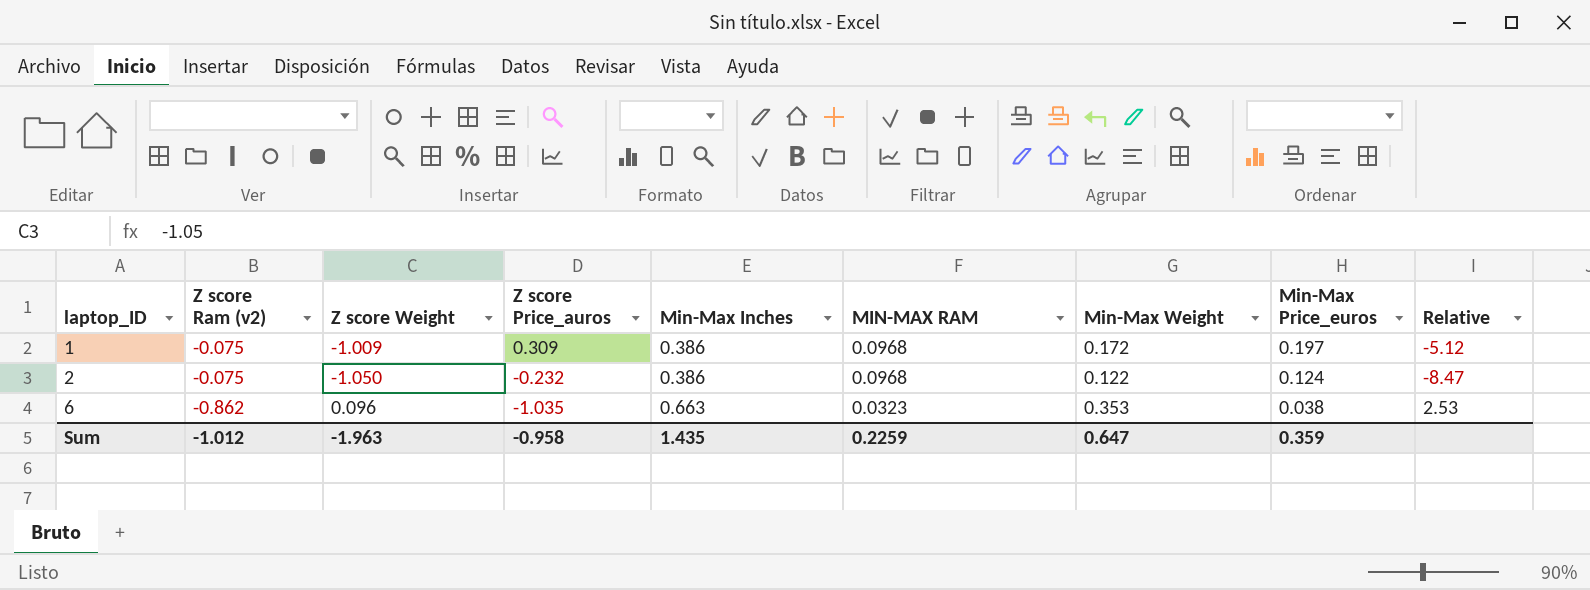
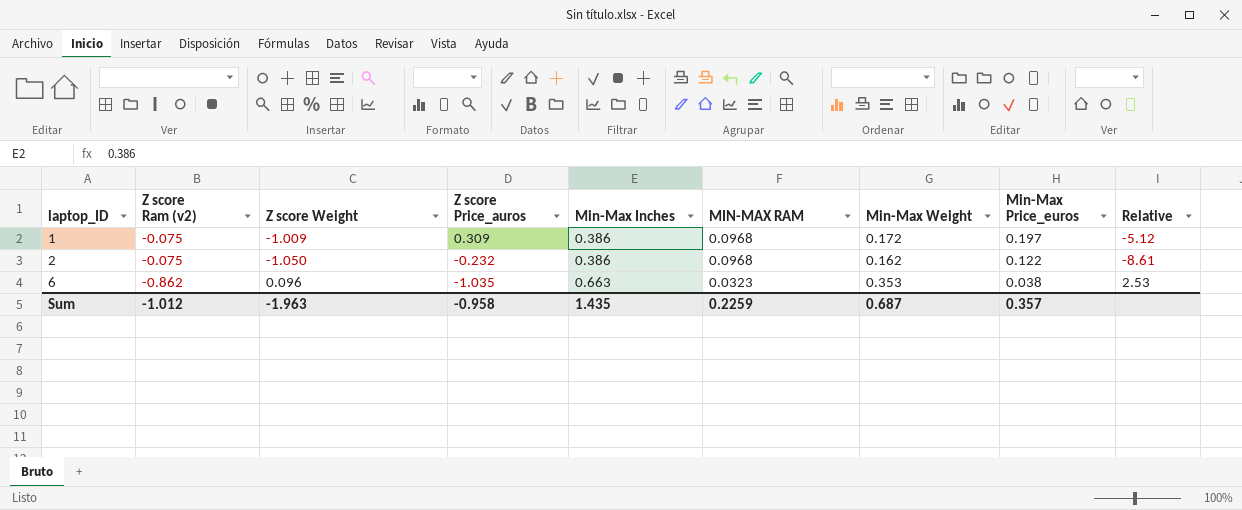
2 | Min-Max Weight: 0.122 -> 0.162
2 | Min-Max Price_euros: 0.124 -> 0.122
2 | Relative: -8.47 -> -8.61
Sum | Min-Max Weight: 0.647 -> 0.687
Sum | Min-Max Price_euros: 0.359 -> 0.357

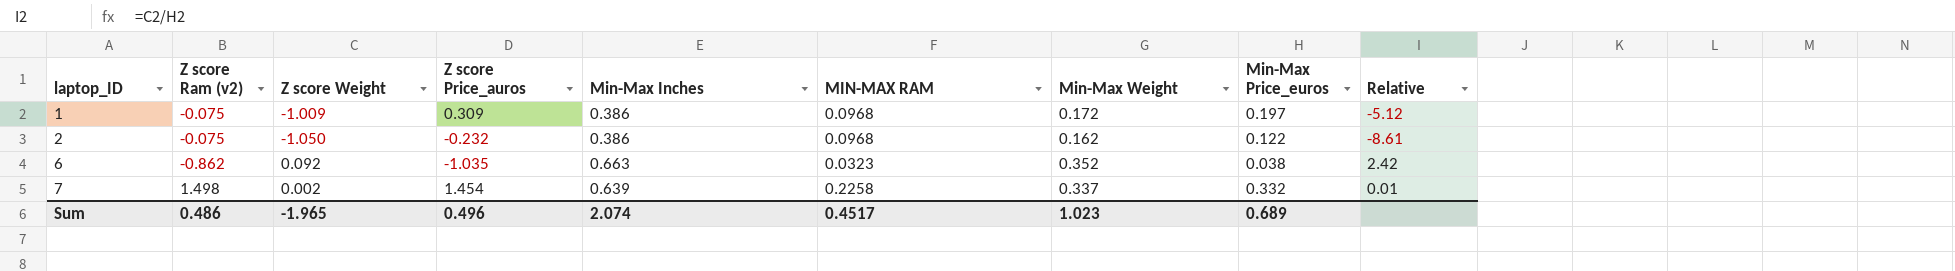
6 | Z score Weight: 0.096 -> 0.092
6 | Min-Max Weight: 0.353 -> 0.352
6 | Relative: 2.53 -> 2.42
row 7: none -> 1.498 | 0.002 | 1.454 | 0.639 | 0.2258 | 0.337 | 0.332 | 0.01
Sum | Z score Ram (v2): -1.012 -> 0.486
Sum | Z score Weight: -1.963 -> -1.965
Sum | Z score Price_auros: -0.958 -> 0.496
Sum | Min-Max Inches: 1.435 -> 2.074
Sum | MIN-MAX RAM: 0.2259 -> 0.4517
Sum | Min-Max Weight: 0.687 -> 1.023
Sum | Min-Max Price_euros: 0.357 -> 0.689

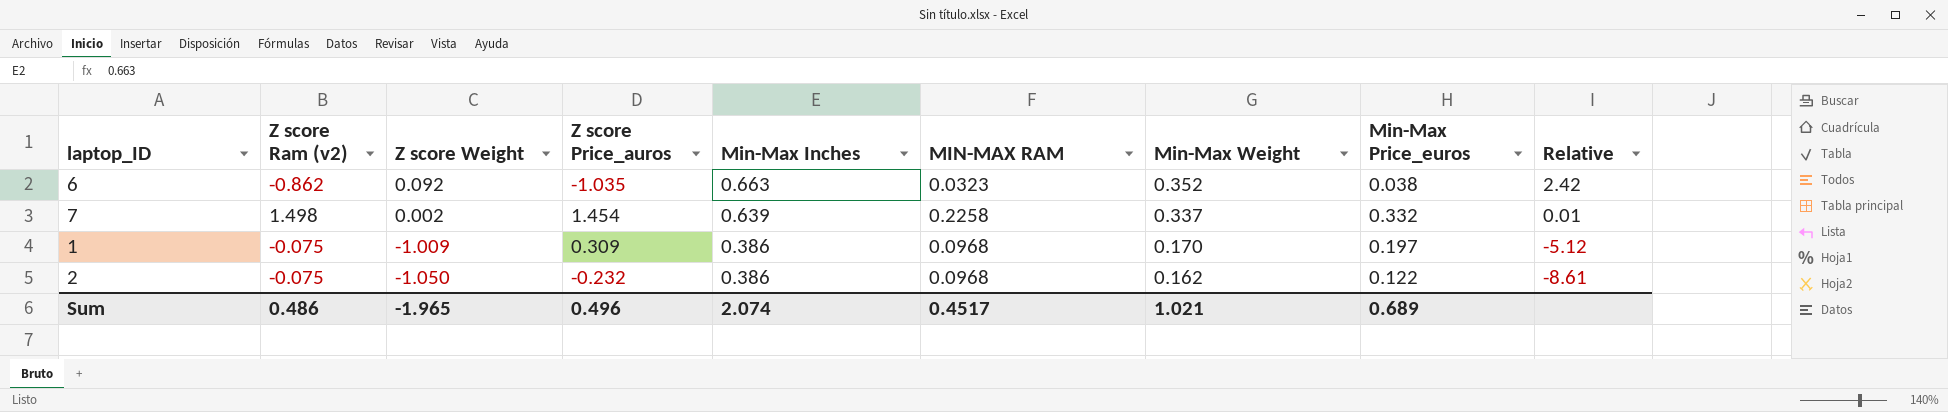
row order: laptop_ID ascending -> Z score Weight descending
1 | Min-Max Weight: 0.172 -> 0.170
Sum | Min-Max Weight: 1.023 -> 1.021

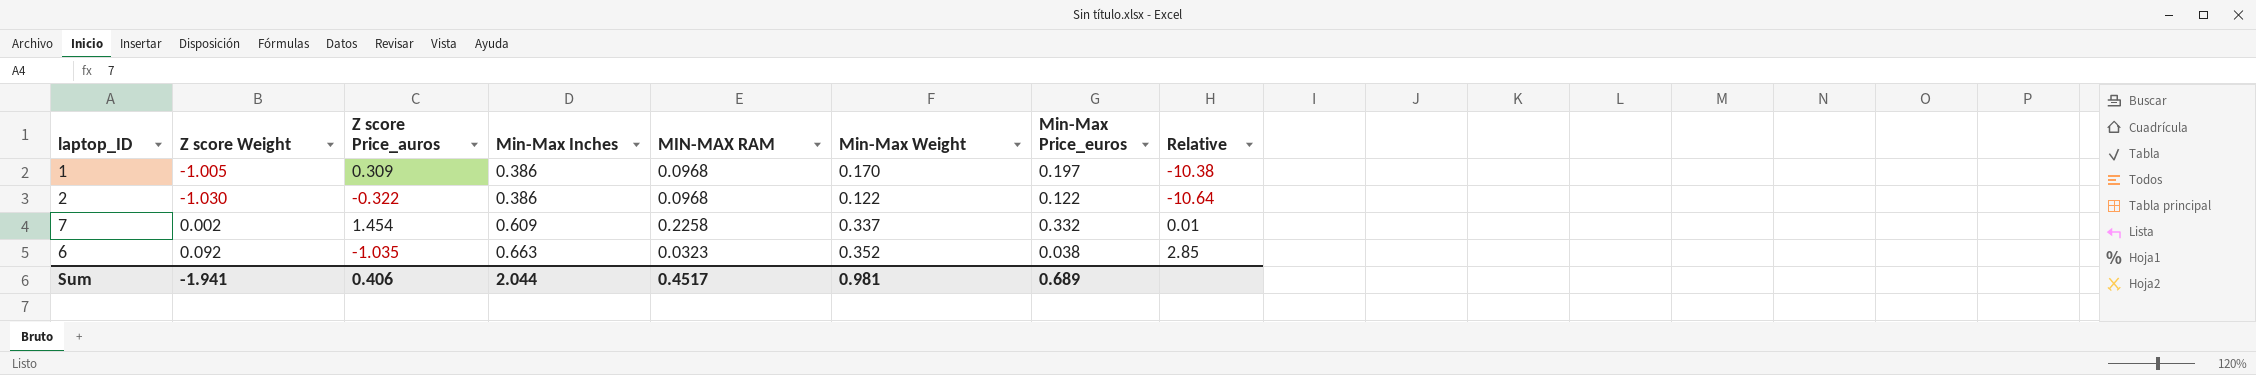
row order: Z score Weight descending -> Min-Max Inches ascending
column Z score Ram (v2) | position: 2 -> none
column Relative | formula: [Z score Weight] / [Min-Max Price_euros] -> [Z score Weight] / [MIN-MAX RAM]
1 | Z score Weight: -1.009 -> -1.005
2 | Z score Weight: -1.050 -> -1.030
2 | Z score Price_auros: -0.232 -> -0.322
2 | Min-Max Weight: 0.162 -> 0.122
7 | Min-Max Inches: 0.639 -> 0.609
Sum | Z score Weight: -1.965 -> -1.941
Sum | Z score Price_auros: 0.496 -> 0.406
Sum | Min-Max Inches: 2.074 -> 2.044
Sum | Min-Max Weight: 1.021 -> 0.981

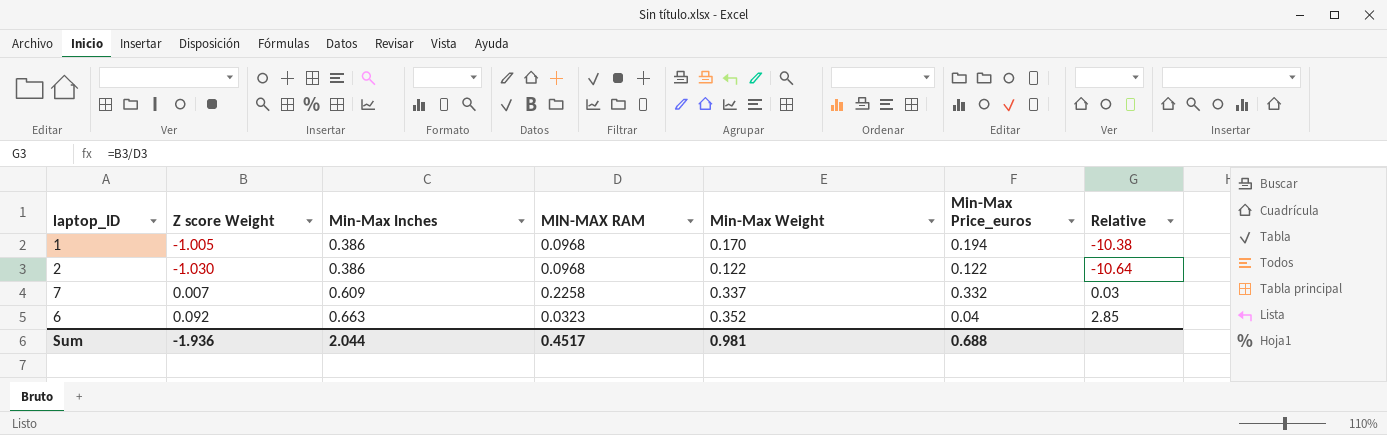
column Z score Price_auros | position: 3 -> none
1 | Min-Max Price_euros: 0.197 -> 0.194
7 | Z score Weight: 0.002 -> 0.007
7 | Relative: 0.01 -> 0.03
6 | Min-Max Price_euros: 0.038 -> 0.04
Sum | Z score Weight: -1.941 -> -1.936
Sum | Min-Max Price_euros: 0.689 -> 0.688

